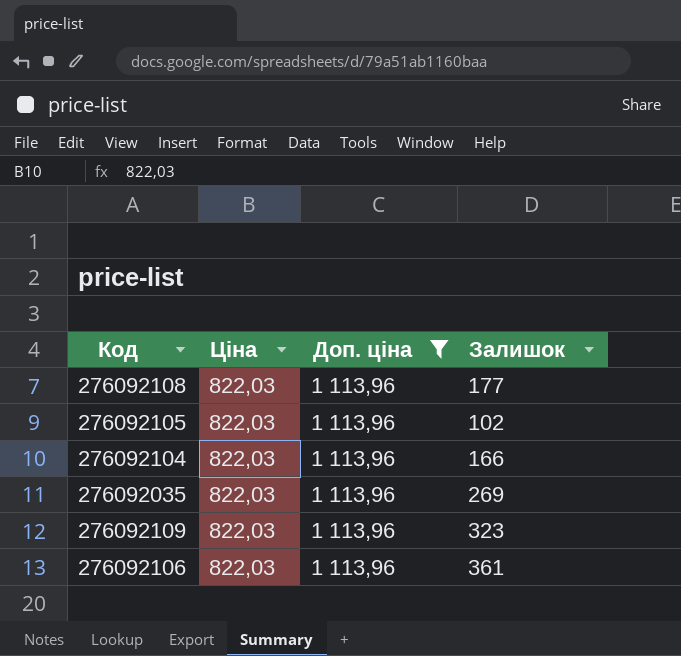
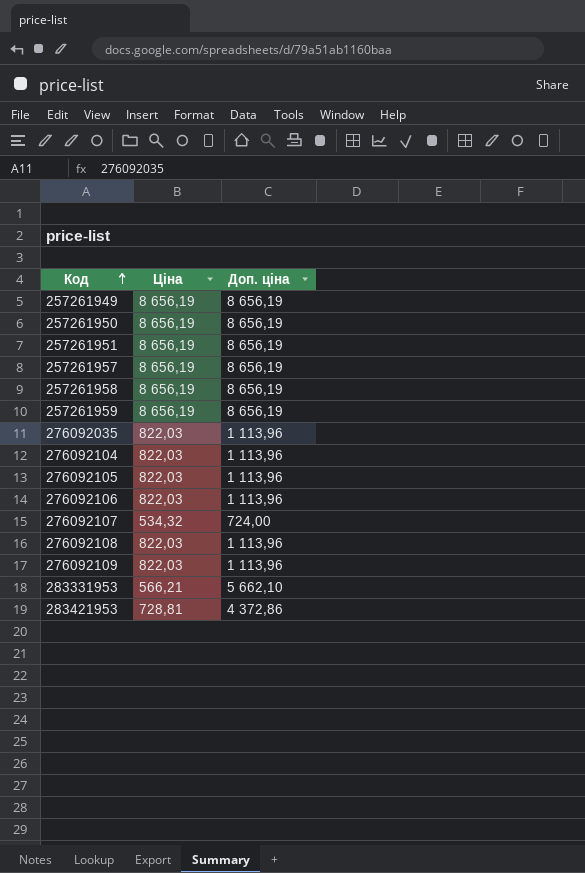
filter: Доп. ціна = 1 113,96 -> none
row order: none -> Код ascending
column Залишок | position: 4 -> none

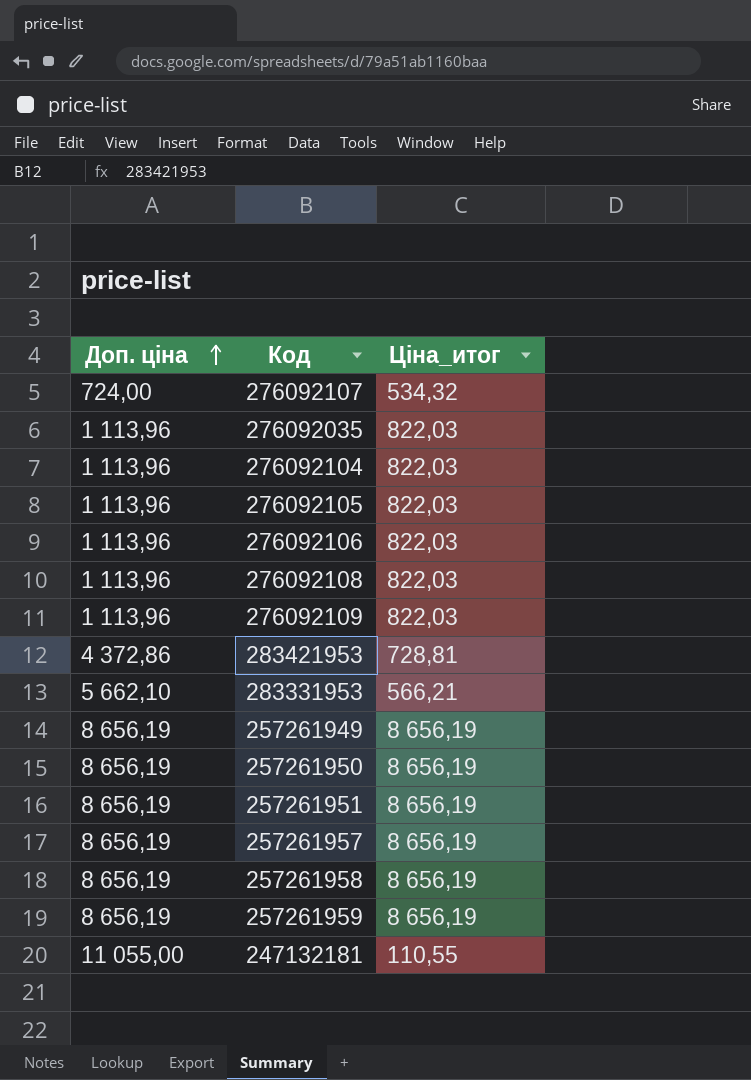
row order: Код ascending -> Доп. ціна ascending
column Доп. ціна | position: 3 -> 1
column name: Ціна -> Ціна_итог
row 247132181: none -> 11 055,00 | 110,55

